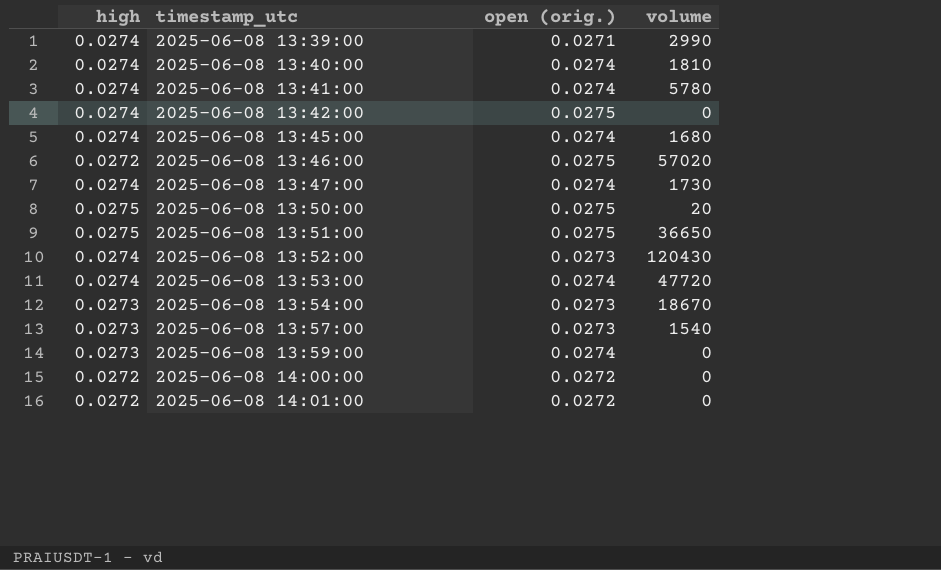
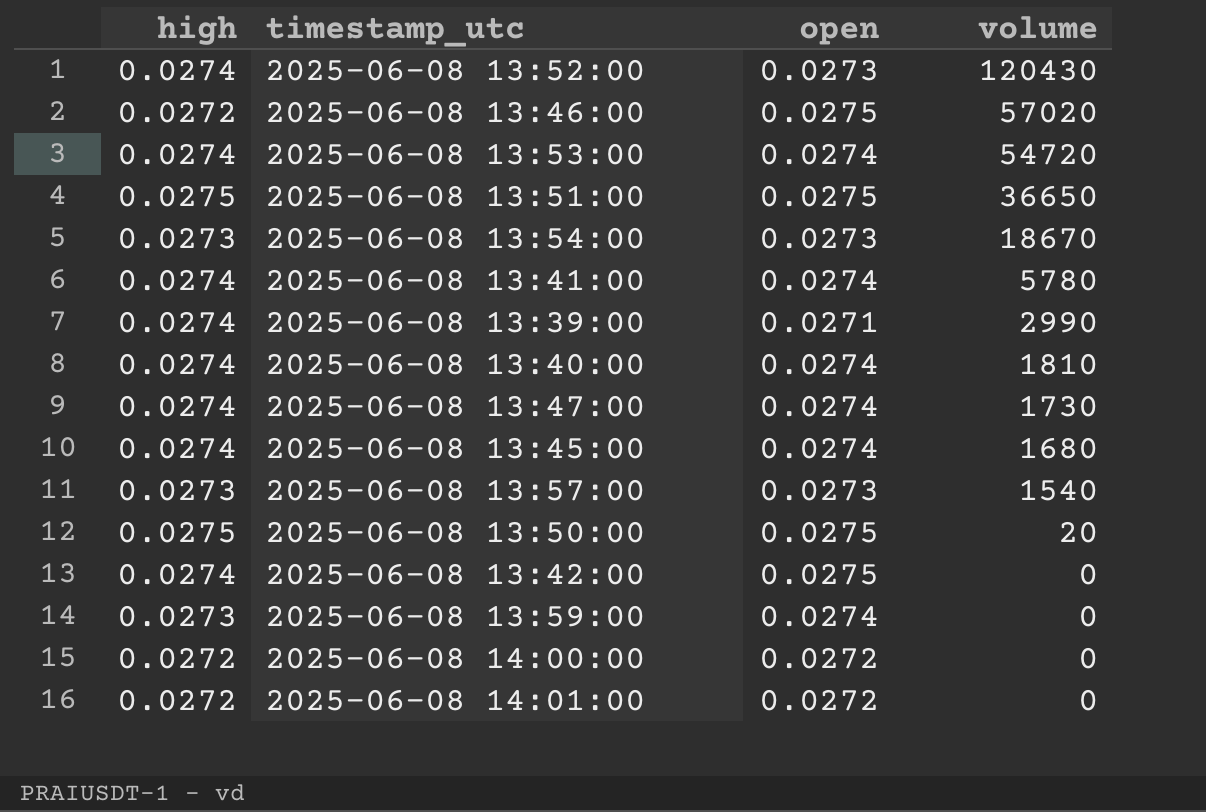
row order: timestamp_utc ascending -> volume descending
column name: open (orig.) -> open
2025-06-08 13:53:00 | volume: 47720 -> 54720

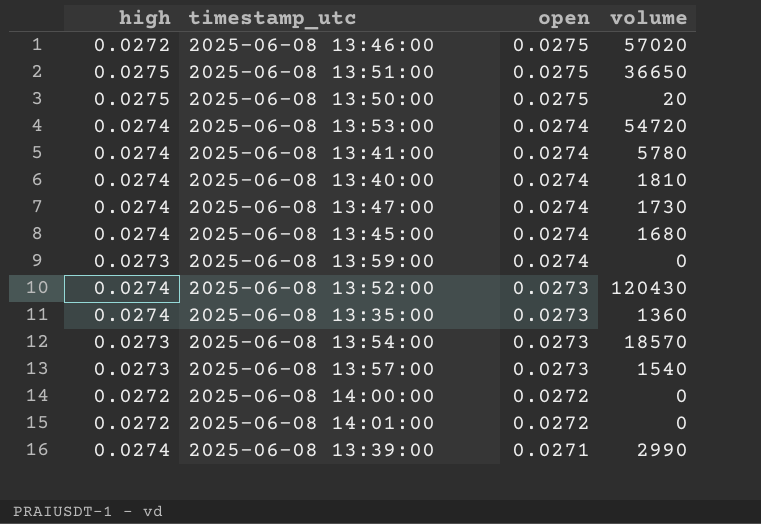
row order: volume descending -> open descending
row 2025-06-08 13:42:00: 0.0274 | 0.0275 | 0 -> none
row 2025-06-08 13:35:00: none -> 0.0274 | 0.0273 | 1360
2025-06-08 13:54:00 | volume: 18670 -> 18570

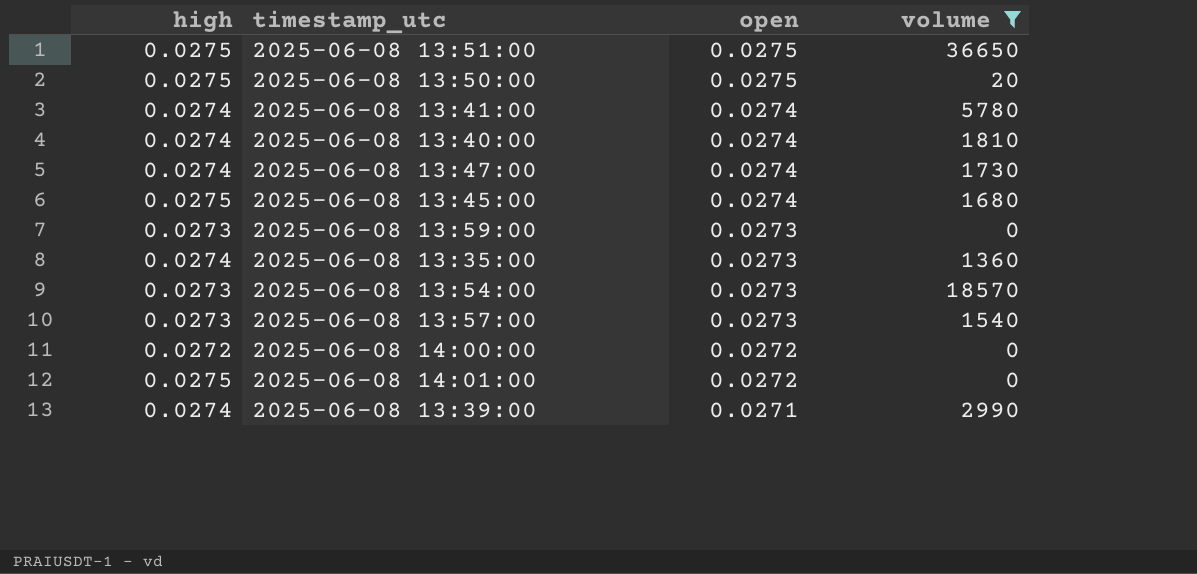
filter: none -> volume <= 36650
2025-06-08 13:45:00 | high: 0.0274 -> 0.0275
2025-06-08 13:59:00 | open: 0.0274 -> 0.0273
2025-06-08 14:01:00 | high: 0.0272 -> 0.0275

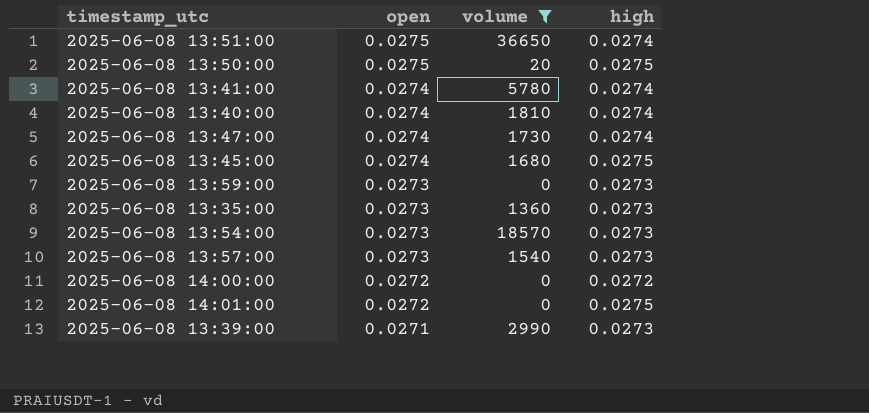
column high | position: 1 -> 4
2025-06-08 13:51:00 | high: 0.0275 -> 0.0274
2025-06-08 13:35:00 | high: 0.0274 -> 0.0273
2025-06-08 13:39:00 | high: 0.0274 -> 0.0273

